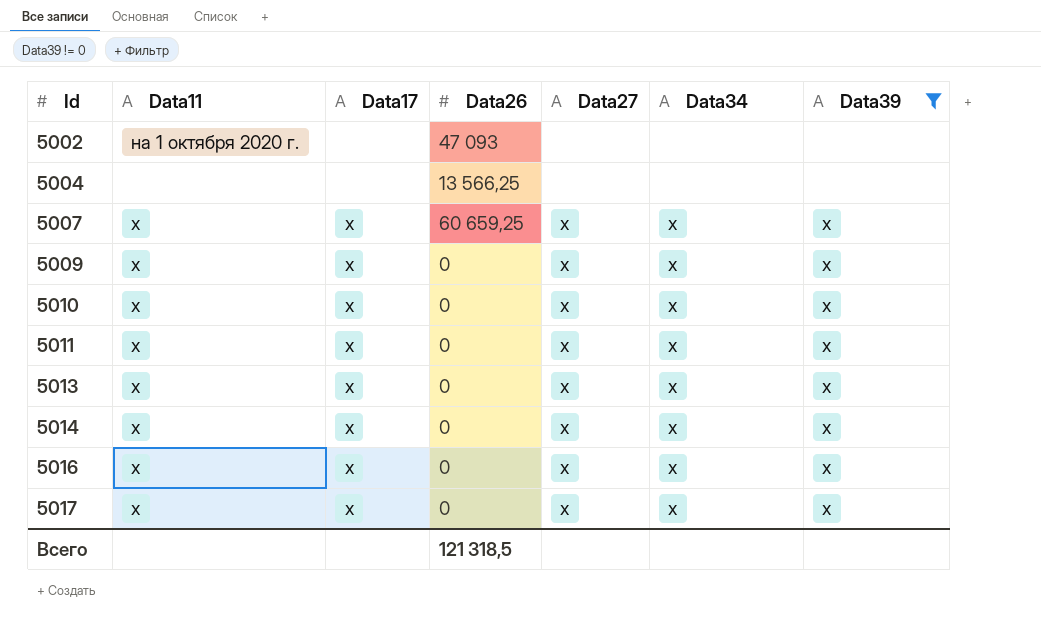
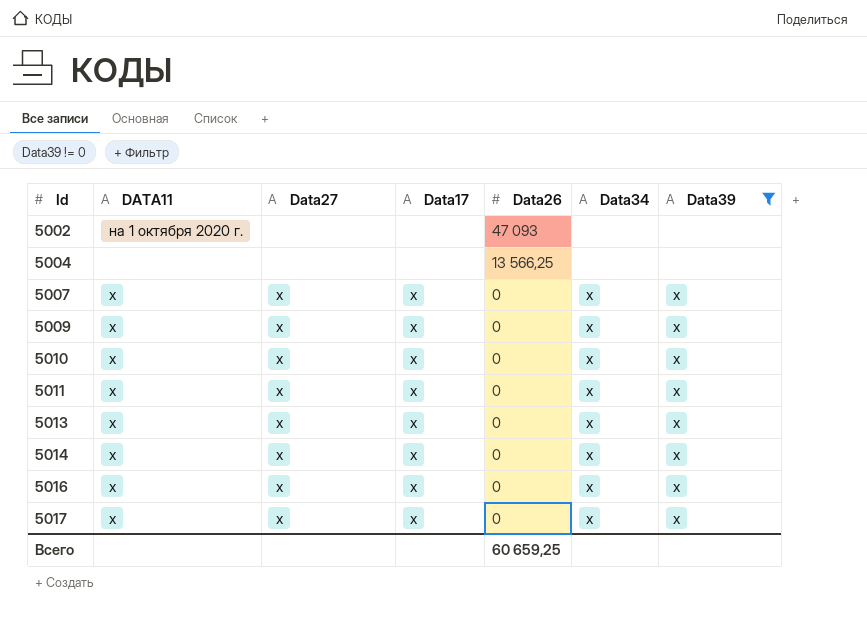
column name: Data11 -> DATA11
column Data27 | position: 5 -> 3
5007 | Data26: 60 659,25 -> 0
Всего | Data26: 121 318,5 -> 60 659,25

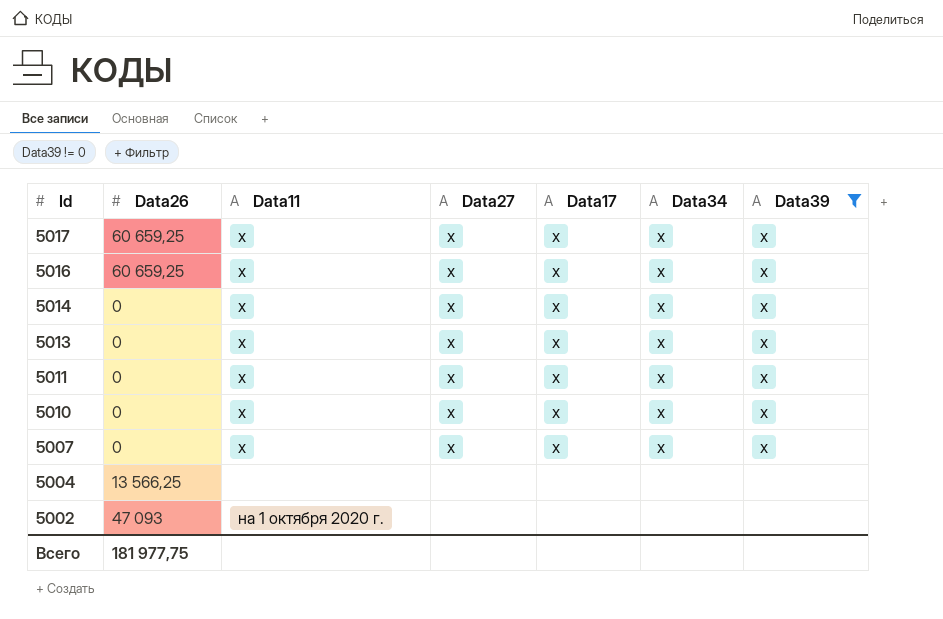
row order: Id ascending -> Id descending
column Data26 | position: 5 -> 2
column name: DATA11 -> Data11
row 5009: х | х | х | 0 | х | х -> none
5017 | Data26: 0 -> 60 659,25
5016 | Data26: 0 -> 60 659,25
Всего | Data26: 60 659,25 -> 181 977,75

